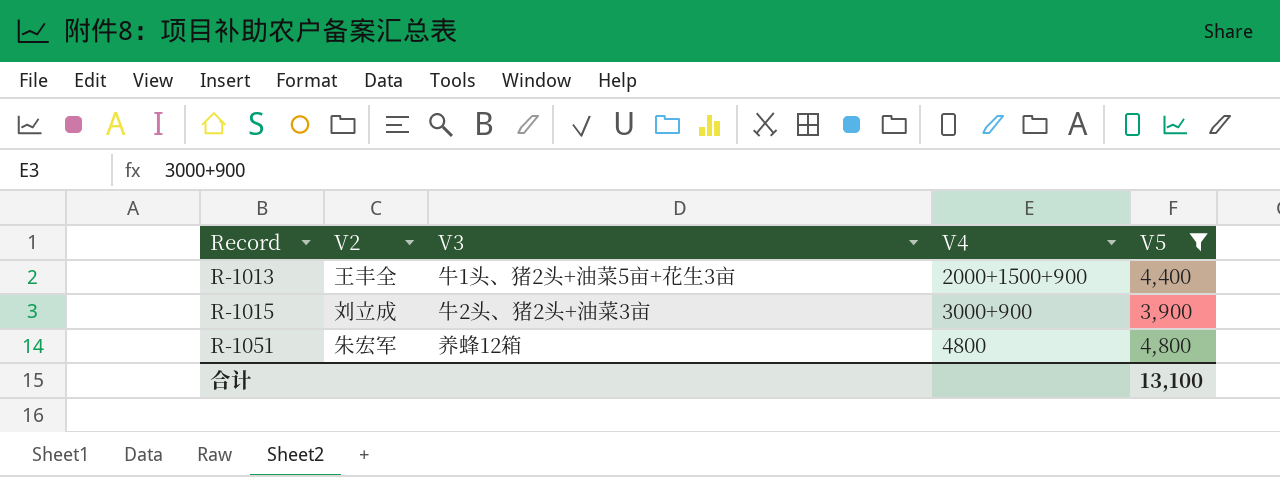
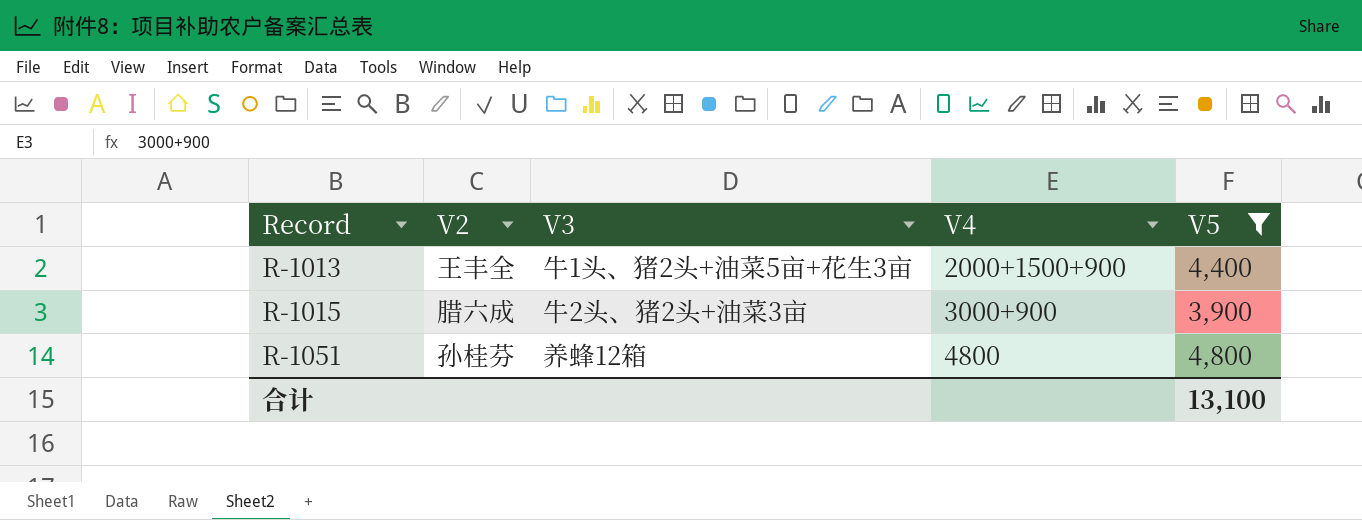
R-1015 | V2: 刘立成 -> 腊六成
R-1051 | V2: 朱宏军 -> 孙桂芬

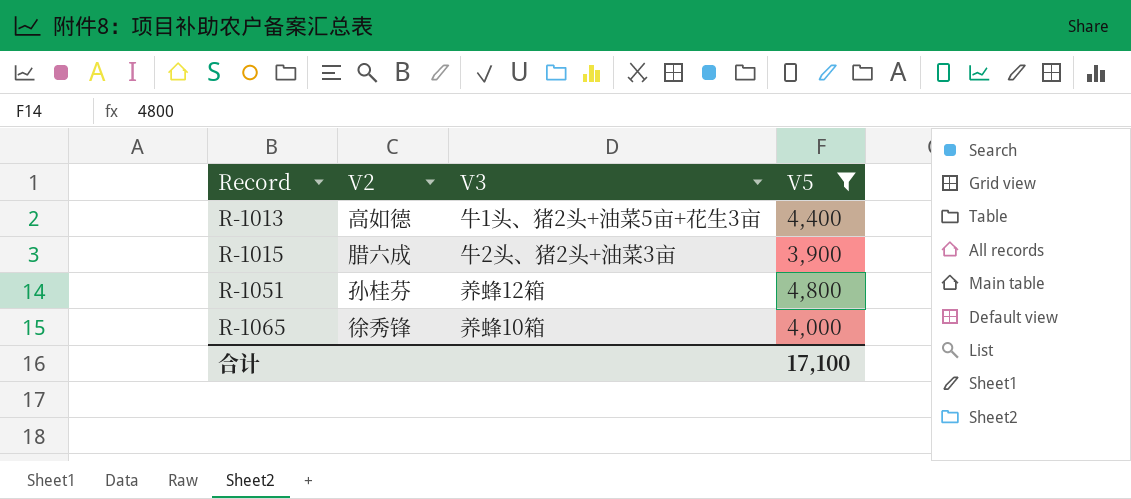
column V4 | position: 4 -> none
R-1013 | V2: 王丰全 -> 高如德
row R-1065: none -> 徐秀锋 | 养蜂10箱 | 4,000
合计 | V5: 13,100 -> 17,100

